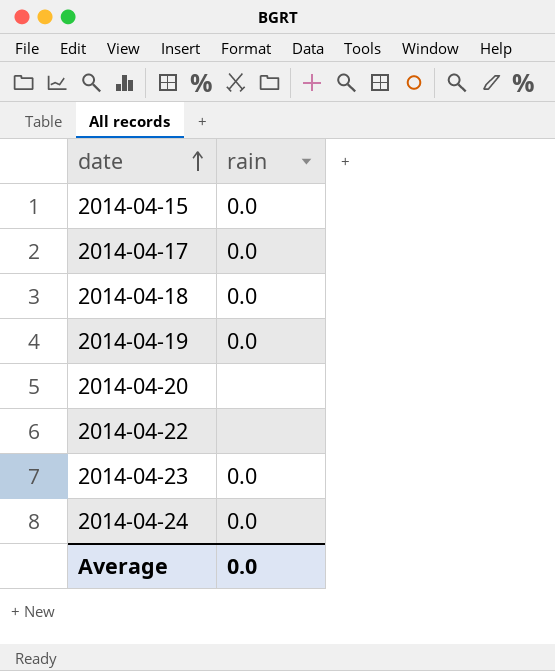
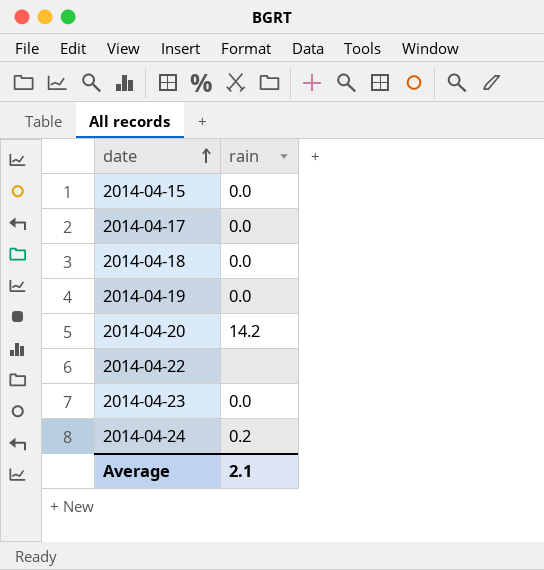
2014-04-20 | rain: none -> 14.2
2014-04-24 | rain: 0.0 -> 0.2
Average | rain: 0.0 -> 2.1

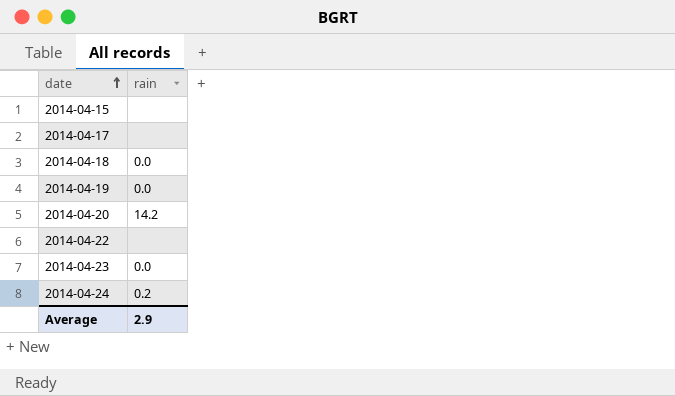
2014-04-15 | rain: 0.0 -> none
2014-04-17 | rain: 0.0 -> none
Average | rain: 2.1 -> 2.9

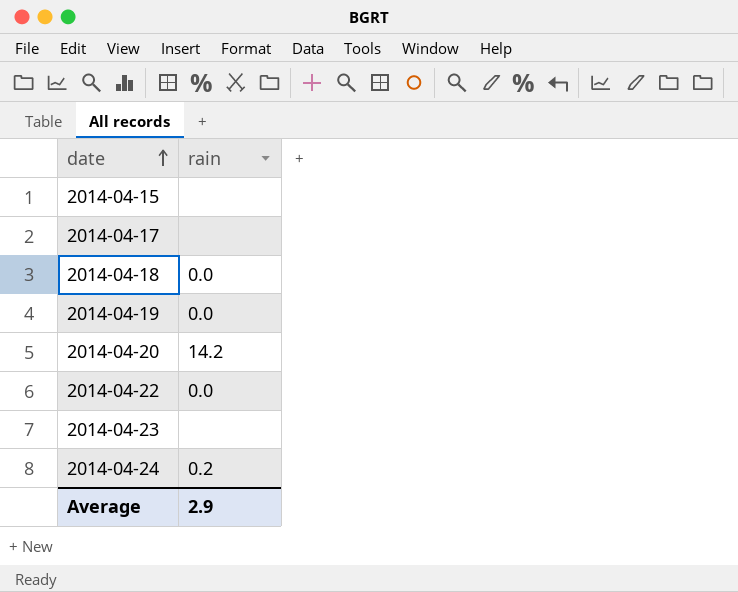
2014-04-22 | rain: none -> 0.0
2014-04-23 | rain: 0.0 -> none

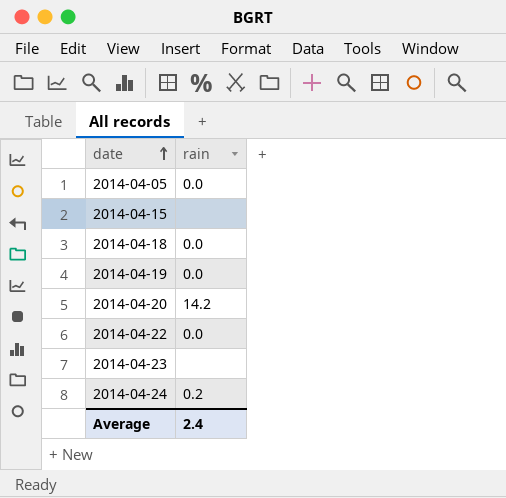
row 2014-04-17: none -> none
row 2014-04-05: none -> 0.0
Average | rain: 2.9 -> 2.4

